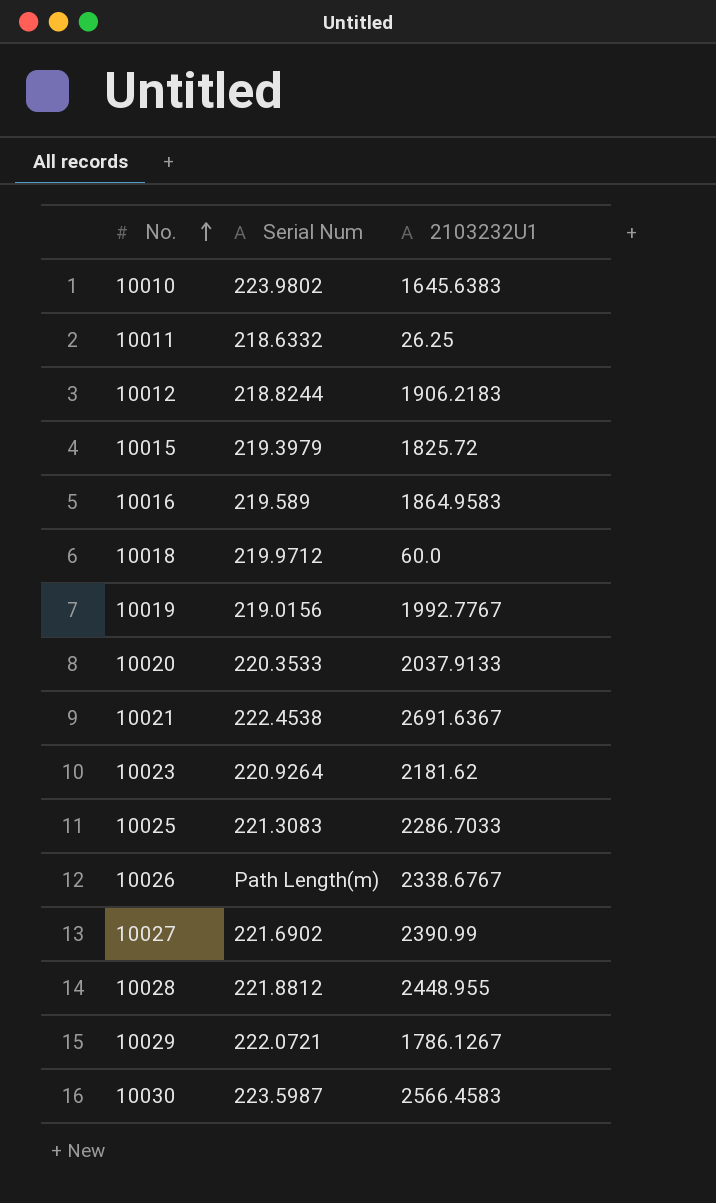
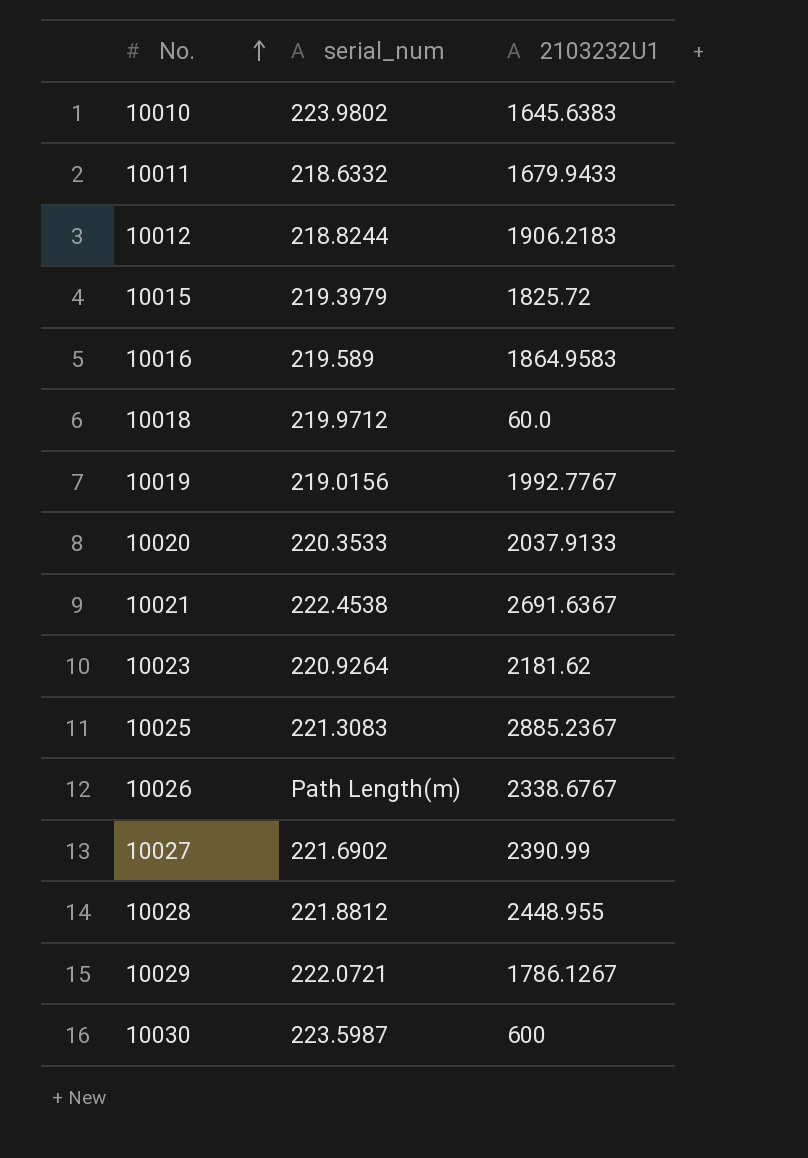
column name: Serial Num -> serial_num
10011 | 2103232U1: 26.25 -> 1679.9433
10025 | 2103232U1: 2286.7033 -> 2885.2367
10030 | 2103232U1: 2566.4583 -> 600

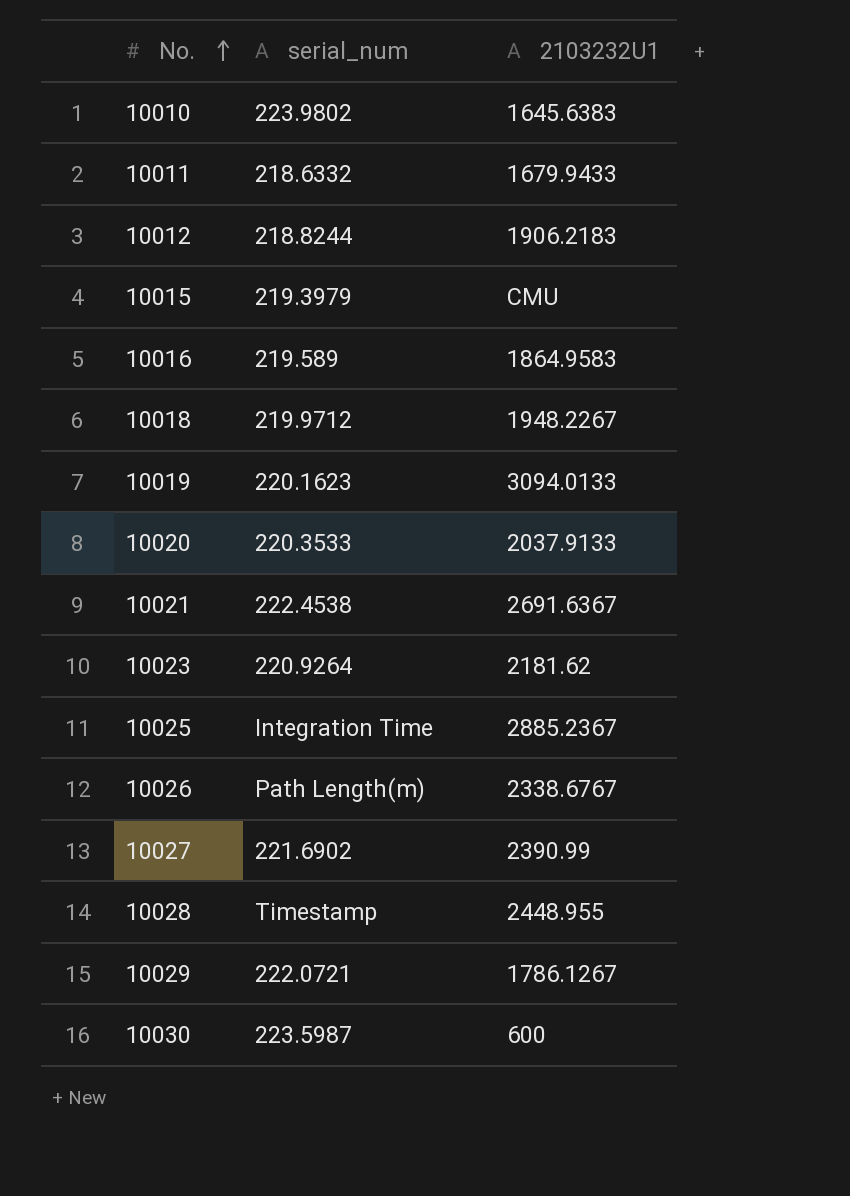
10015 | 2103232U1: 1825.72 -> CMU
10018 | 2103232U1: 60.0 -> 1948.2267
10019 | serial_num: 219.0156 -> 220.1623
10019 | 2103232U1: 1992.7767 -> 3094.0133
10025 | serial_num: 221.3083 -> Integration Time
10028 | serial_num: 221.8812 -> Timestamp

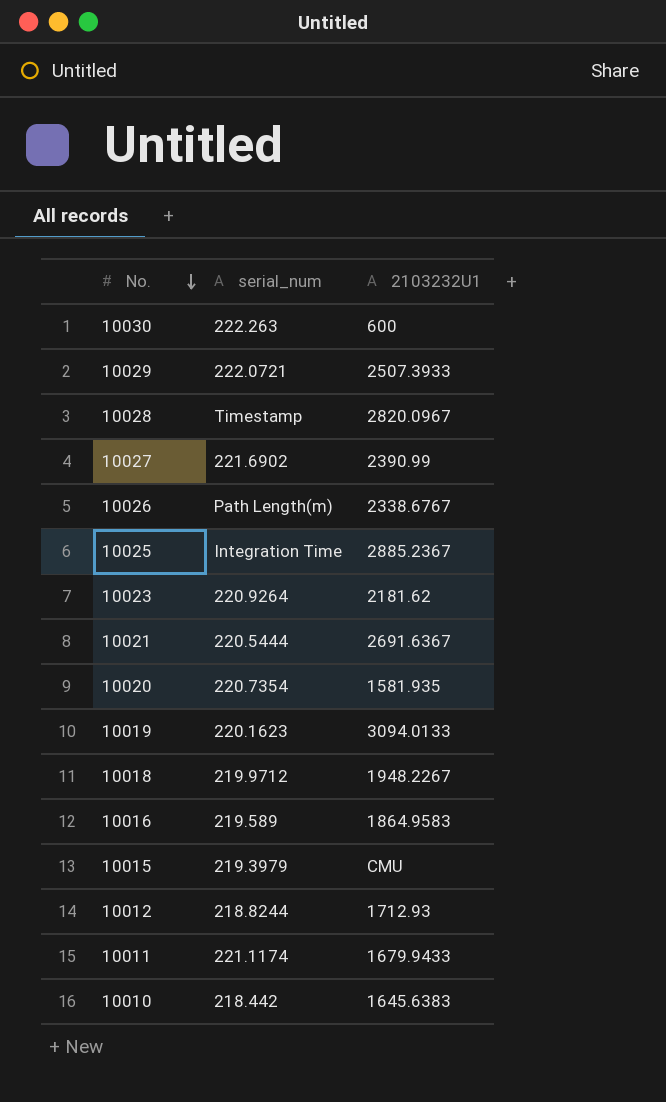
row order: No. ascending -> No. descending
10030 | serial_num: 223.5987 -> 222.263
10029 | 2103232U1: 1786.1267 -> 2507.3933
10028 | 2103232U1: 2448.955 -> 2820.0967
10021 | serial_num: 222.4538 -> 220.5444
10020 | serial_num: 220.3533 -> 220.7354
10020 | 2103232U1: 2037.9133 -> 1581.935
10012 | 2103232U1: 1906.2183 -> 1712.93
10011 | serial_num: 218.6332 -> 221.1174
10010 | serial_num: 223.9802 -> 218.442

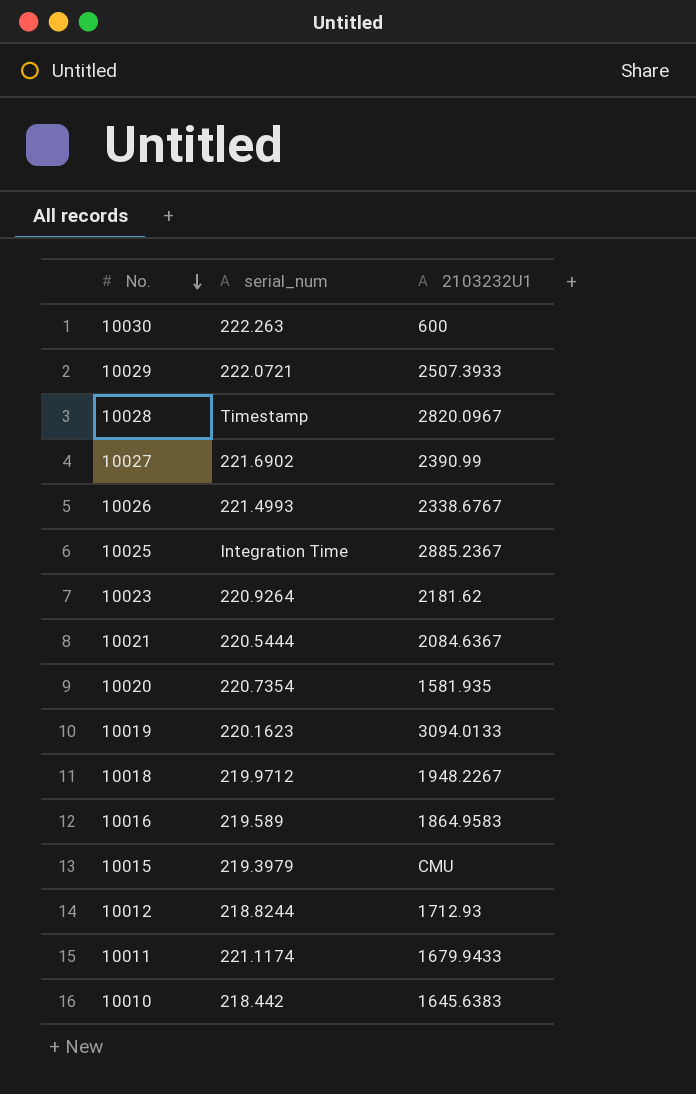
10026 | serial_num: Path Length(m) -> 221.4993
10021 | 2103232U1: 2691.6367 -> 2084.6367

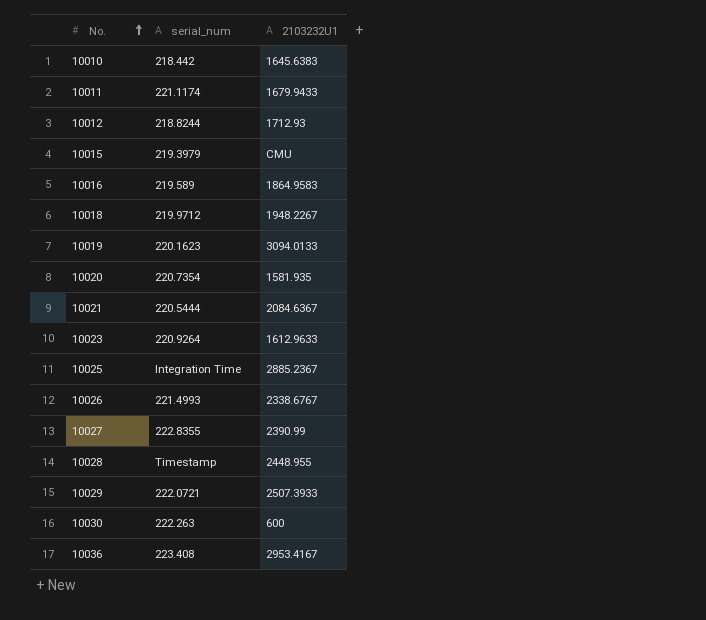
row order: No. descending -> No. ascending
10023 | 2103232U1: 2181.62 -> 1612.9633
10027 | serial_num: 221.6902 -> 222.8355
10028 | 2103232U1: 2820.0967 -> 2448.955
row 10036: none -> 223.408 | 2953.4167

